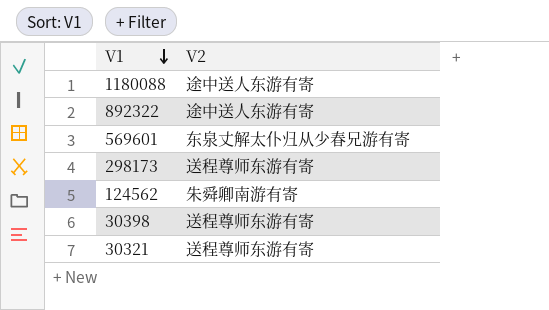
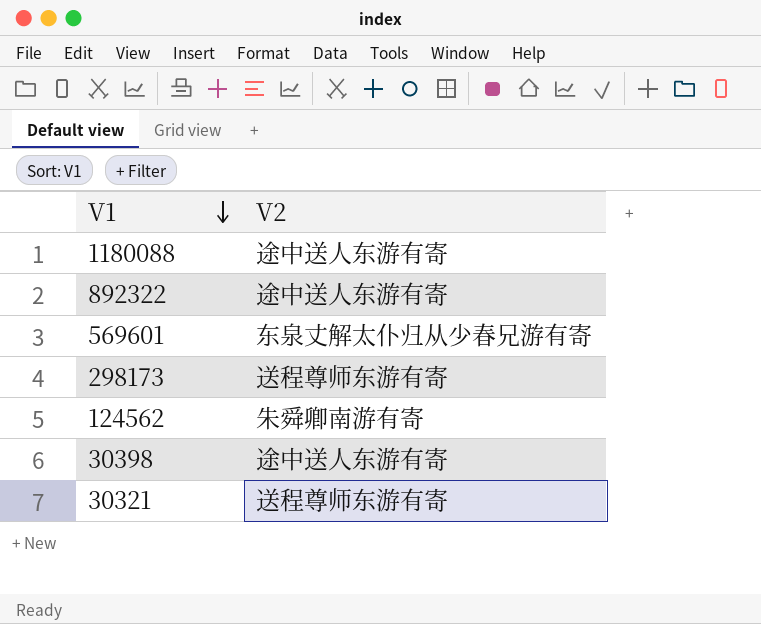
30398 | V2: 送程尊师东游有寄 -> 途中送人东游有寄

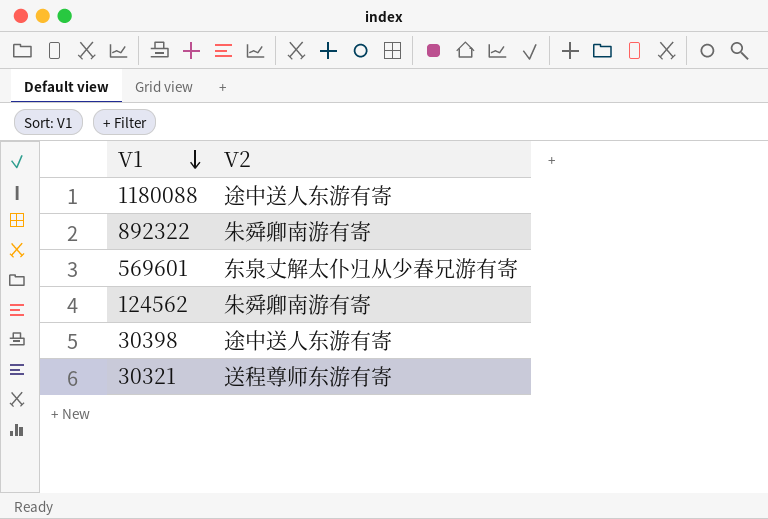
row 298173: 送程尊师东游有寄 -> none
892322 | V2: 途中送人东游有寄 -> 朱舜卿南游有寄

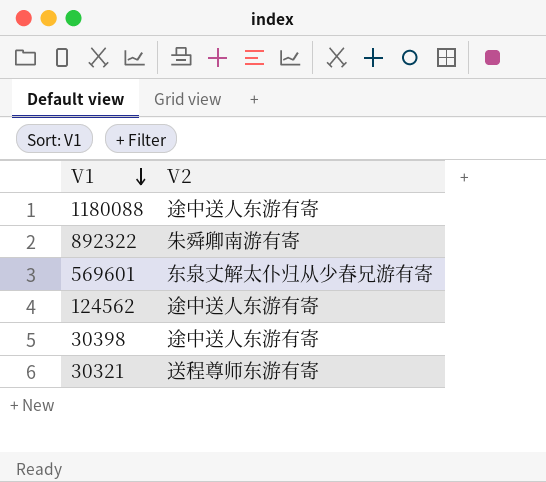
124562 | V2: 朱舜卿南游有寄 -> 途中送人东游有寄

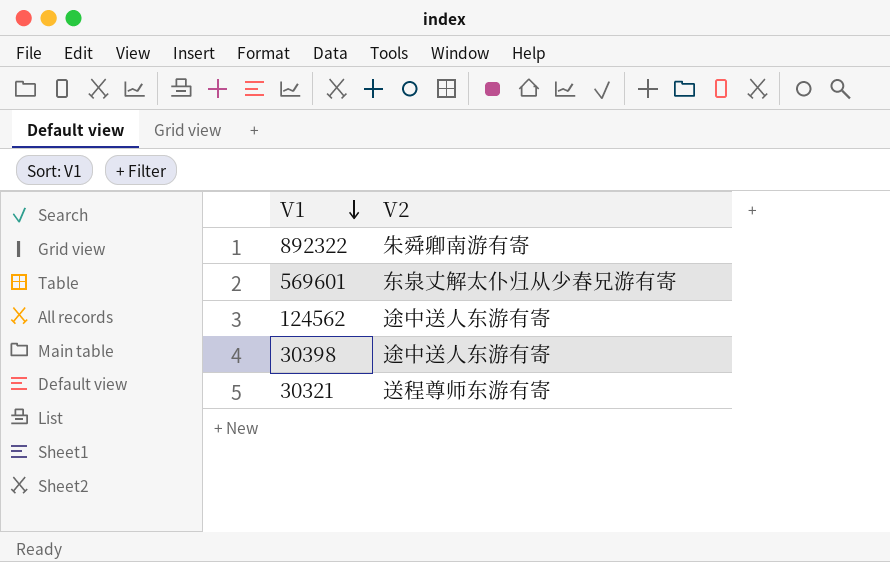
row 1180088: 途中送人东游有寄 -> none

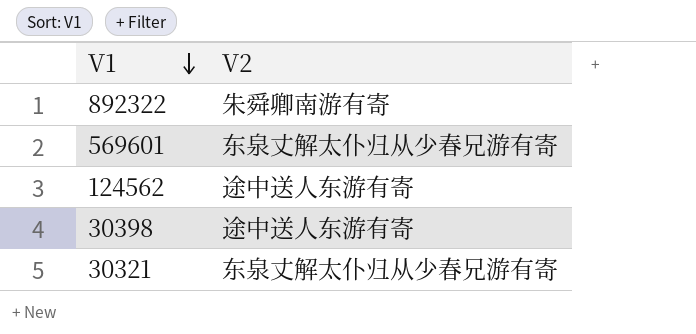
30321 | V2: 送程尊师东游有寄 -> 东泉丈解太仆归从少春兄游有寄

